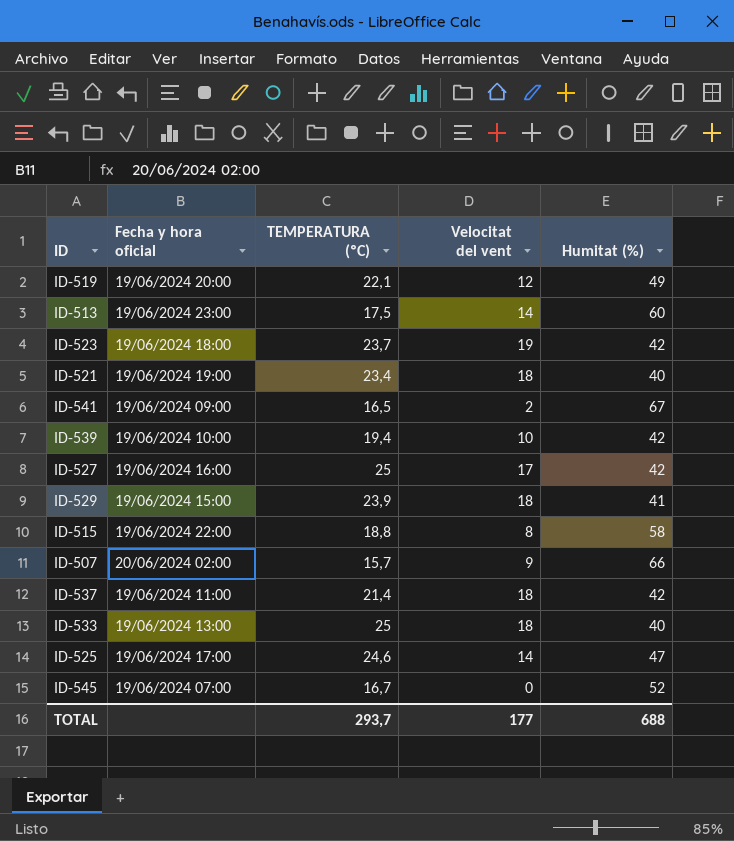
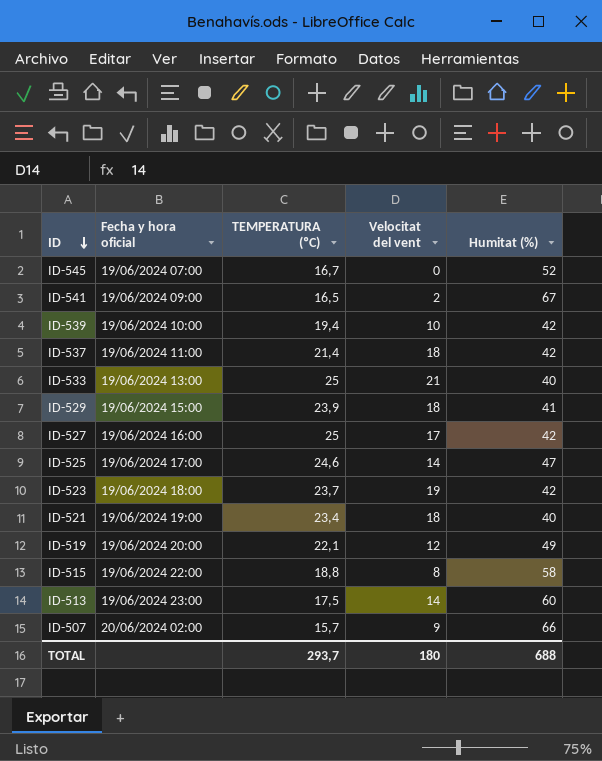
row order: none -> ID descending
ID-533 | Velocitat del vent: 18 -> 21
TOTAL | Velocitat del vent: 177 -> 180

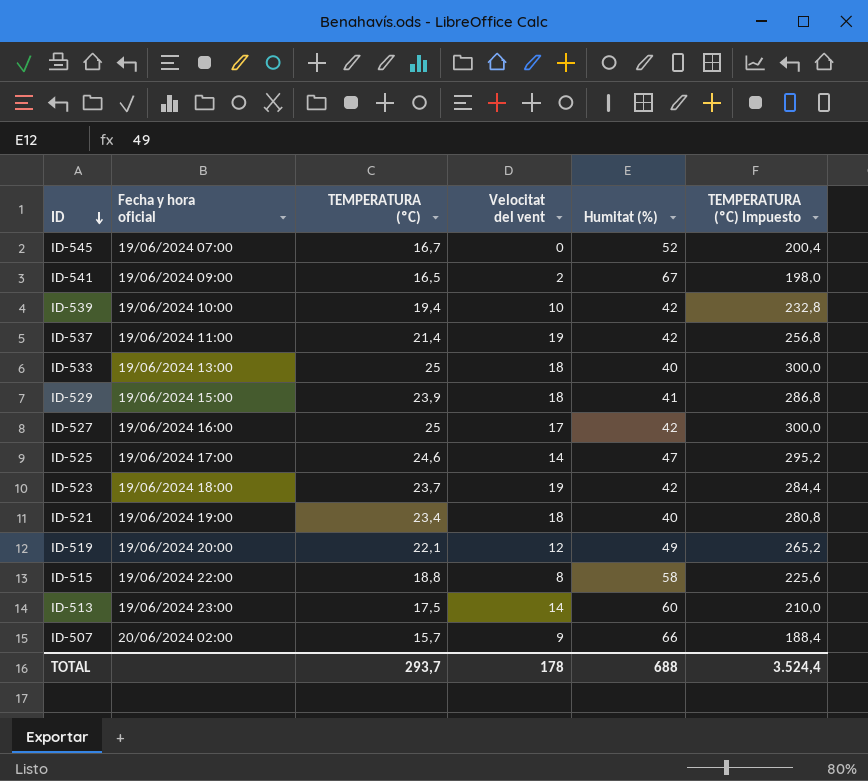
column TEMPERATURA (ºC) Impuesto | formula: none -> [TEMPERATURA (ºC)] * 12
ID-537 | Velocitat del vent: 18 -> 19
ID-533 | Velocitat del vent: 21 -> 18
TOTAL | Velocitat del vent: 180 -> 178

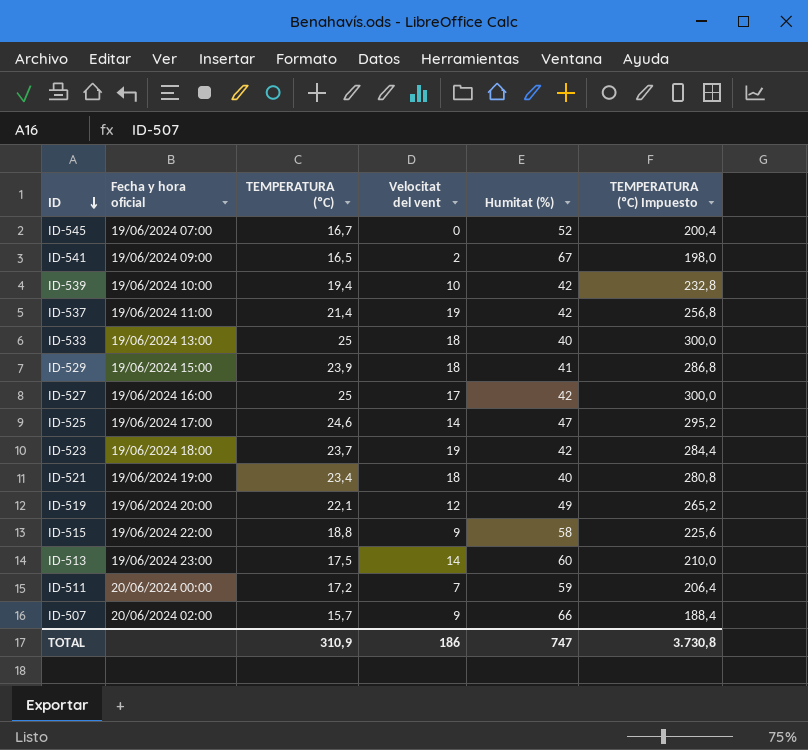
ID-515 | Velocitat del vent: 8 -> 9
row ID-511: none -> 20/06/2024 00:00 | 17,2 | 7 | 59 | 206,4
TOTAL | TEMPERATURA (ºC): 293,7 -> 310,9
TOTAL | Velocitat del vent: 178 -> 186
TOTAL | Humitat (%): 688 -> 747
TOTAL | TEMPERATURA (ºC) Impuesto: 3.524,4 -> 3.730,8

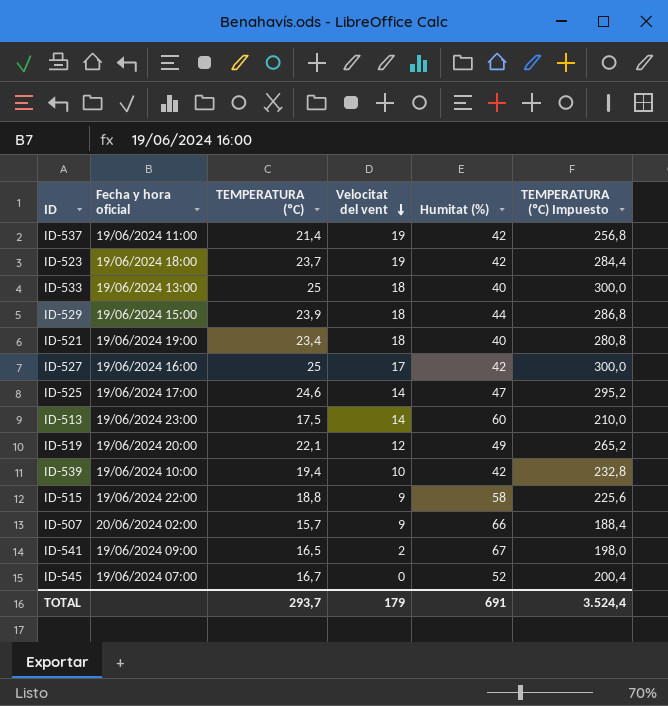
row order: ID descending -> Velocitat del vent descending
row ID-511: 20/06/2024 00:00 | 17,2 | 7 | 59 | 206,4 -> none
ID-529 | Humitat (%): 41 -> 44
TOTAL | TEMPERATURA (ºC): 310,9 -> 293,7
TOTAL | Velocitat del vent: 186 -> 179
TOTAL | Humitat (%): 747 -> 691
TOTAL | TEMPERATURA (ºC) Impuesto: 3.730,8 -> 3.524,4

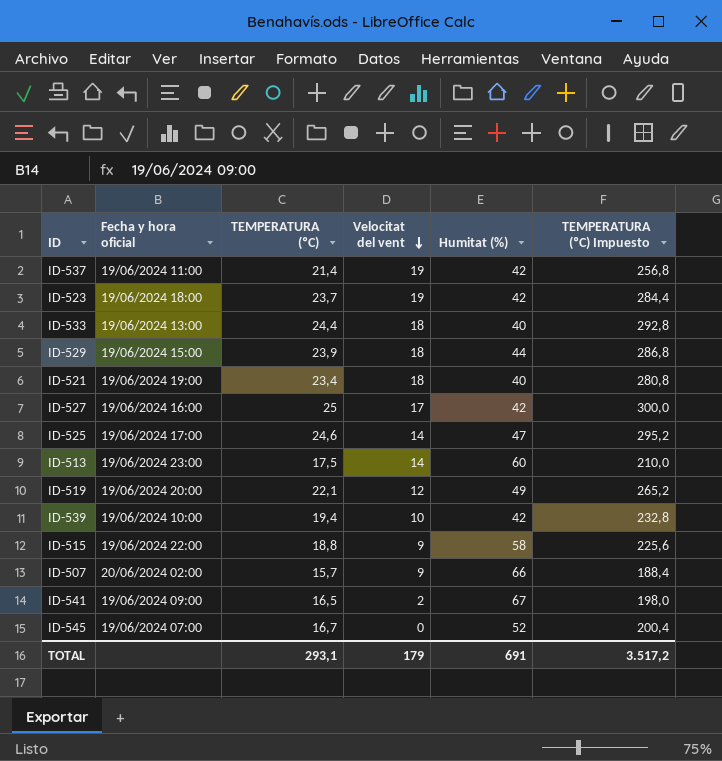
ID-533 | TEMPERATURA (ºC): 25 -> 24,4
ID-533 | TEMPERATURA (ºC) Impuesto: 300,0 -> 292,8
TOTAL | TEMPERATURA (ºC): 293,7 -> 293,1
TOTAL | TEMPERATURA (ºC) Impuesto: 3.524,4 -> 3.517,2

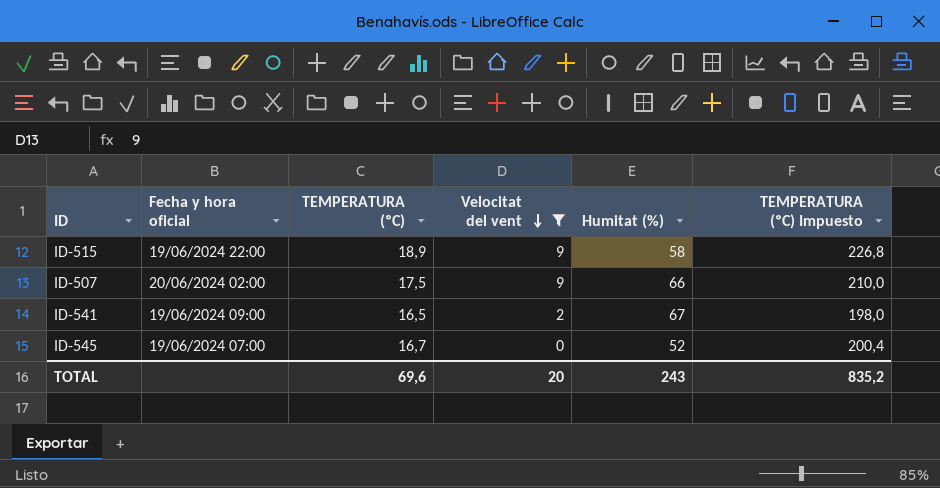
filter: none -> Velocitat del vent <= 9
ID-515 | TEMPERATURA (ºC): 18,8 -> 18,9
ID-515 | TEMPERATURA (ºC) Impuesto: 225,6 -> 226,8
ID-507 | TEMPERATURA (ºC): 15,7 -> 17,5
ID-507 | TEMPERATURA (ºC) Impuesto: 188,4 -> 210,0
TOTAL | TEMPERATURA (ºC): 293,1 -> 69,6
TOTAL | Velocitat del vent: 179 -> 20
TOTAL | Humitat (%): 691 -> 243
TOTAL | TEMPERATURA (ºC) Impuesto: 3.517,2 -> 835,2

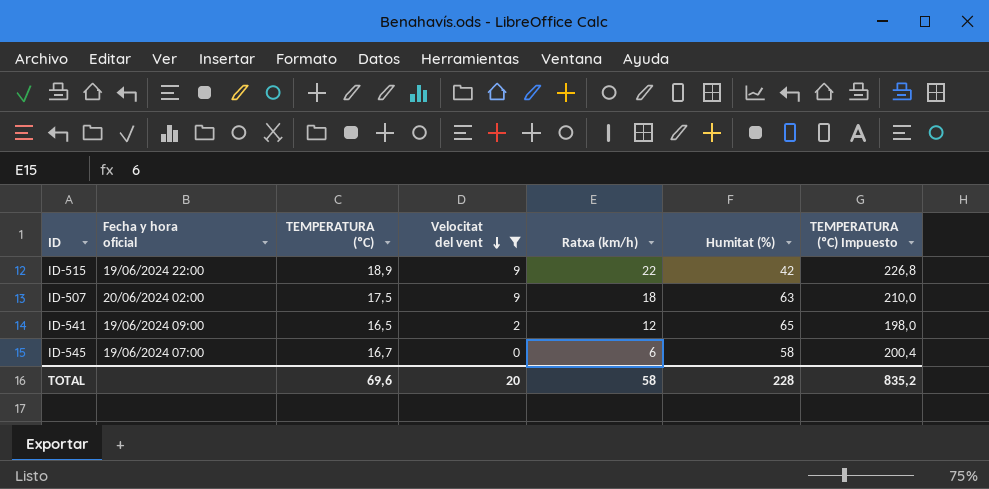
column Ratxa (km/h) | position: none -> 5
ID-515 | Humitat (%): 58 -> 42
ID-507 | Humitat (%): 66 -> 63
ID-541 | Humitat (%): 67 -> 65
ID-545 | Humitat (%): 52 -> 58
TOTAL | Humitat (%): 243 -> 228

